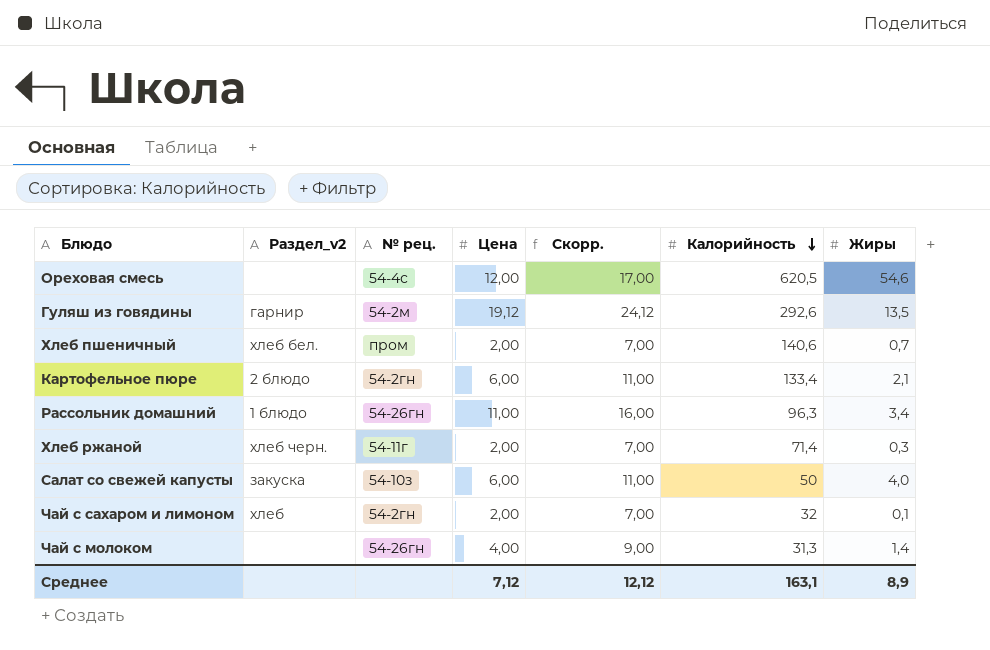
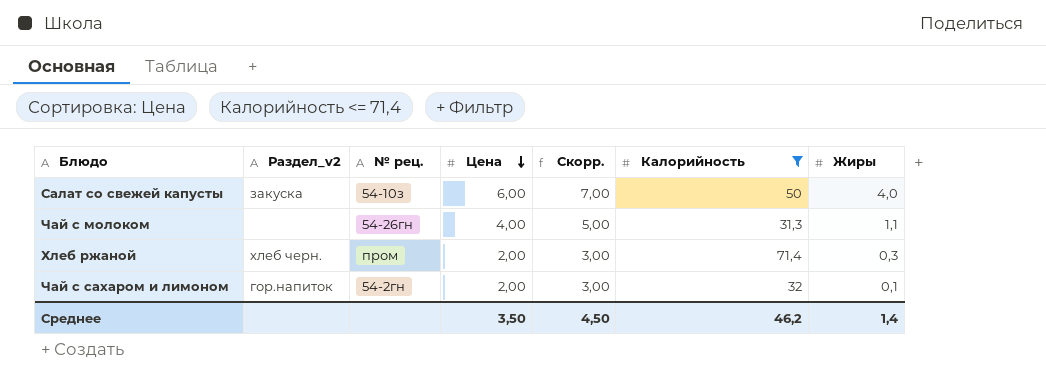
filter: none -> Калорийность <= 71,4
row order: Калорийность descending -> Цена descending
column Скорр. | formula: [Цена] + 5 -> [Цена] + 1
Чай с молоком | Жиры: 1,4 -> 1,1
Хлеб ржаной | № рец.: 54-11г -> пром
Чай с сахаром и лимоном | Раздел_v2: хлеб -> гор.напиток
Среднее | Цена: 7,12 -> 3,50
Среднее | Скорр.: 12,12 -> 4,50
Среднее | Калорийность: 163,1 -> 46,2
Среднее | Жиры: 8,9 -> 1,4

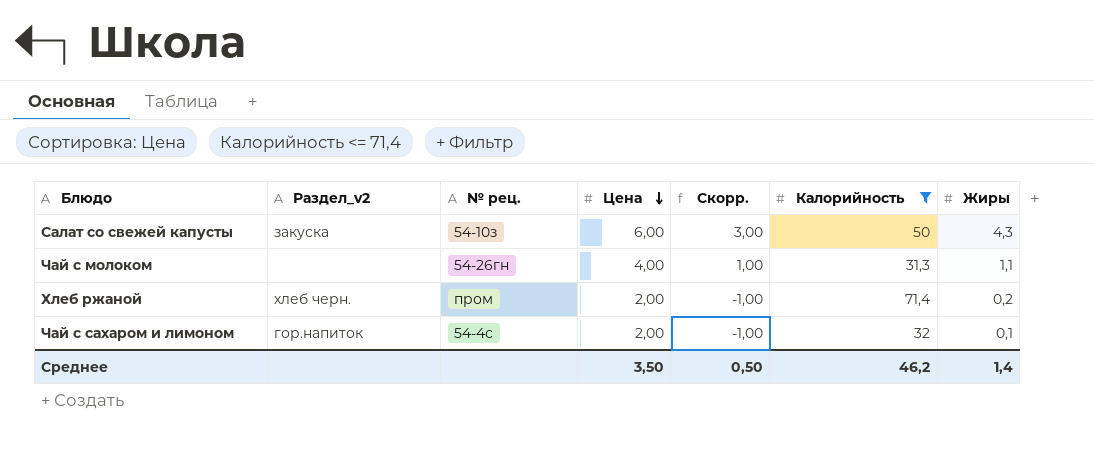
column Скорр. | formula: [Цена] + 1 -> [Цена] - 3
Салат со свежей капусты | Жиры: 4,0 -> 4,3
Хлеб ржаной | Жиры: 0,3 -> 0,2
Чай с сахаром и лимоном | № рец.: 54-2гн -> 54-4с
Среднее | Скорр.: 4,50 -> 0,50

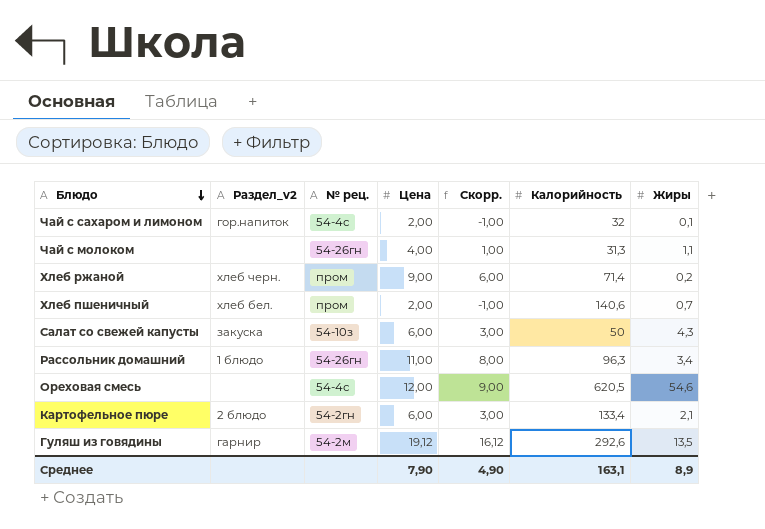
filter: Калорийность <= 71,4 -> none
row order: Цена descending -> Блюдо descending
Хлеб ржаной | Цена: 2,00 -> 9,00
Хлеб ржаной | Скорр.: -1,00 -> 6,00
Среднее | Цена: 3,50 -> 7,90
Среднее | Скорр.: 0,50 -> 4,90
Среднее | Калорийность: 46,2 -> 163,1
Среднее | Жиры: 1,4 -> 8,9

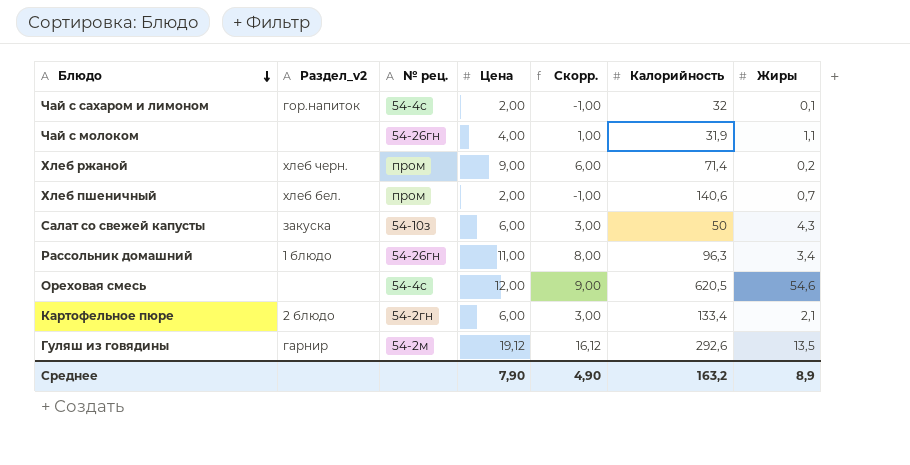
Чай с молоком | Калорийность: 31,3 -> 31,9
Среднее | Калорийность: 163,1 -> 163,2

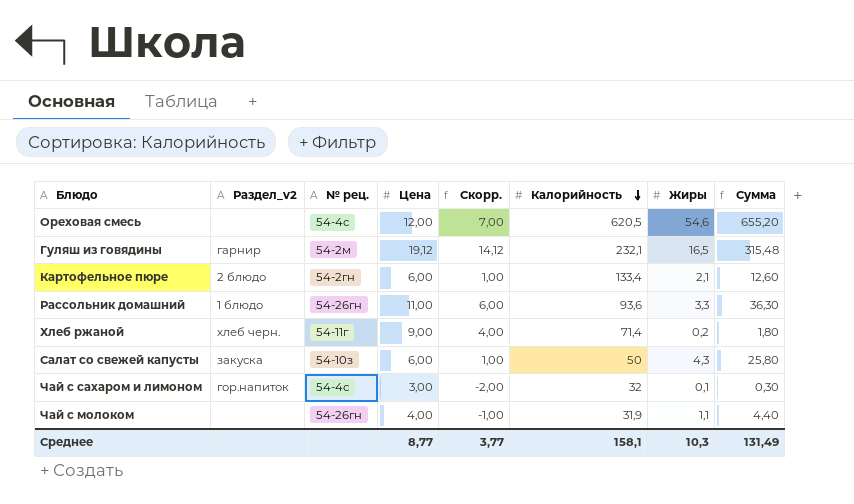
row order: Блюдо descending -> Калорийность descending
column Скорр. | formula: [Цена] - 3 -> [Цена] - 5
column Сумма | formula: none -> [Цена] * [Жиры]
row Хлеб пшеничный: хлеб бел. | пром | 2,00 | -1,00 | 140,6 | 0,7 -> none
Гуляш из говядины | Калорийность: 292,6 -> 232,1
Гуляш из говядины | Жиры: 13,5 -> 16,5
Рассольник домашний | Калорийность: 96,3 -> 93,6
Рассольник домашний | Жиры: 3,4 -> 3,3
Хлеб ржаной | № рец.: пром -> 54-11г
Чай с сахаром и лимоном | Цена: 2,00 -> 3,00
Среднее | Цена: 7,90 -> 8,77
Среднее | Скорр.: 4,90 -> 3,77
Среднее | Калорийность: 163,2 -> 158,1
Среднее | Жиры: 8,9 -> 10,3

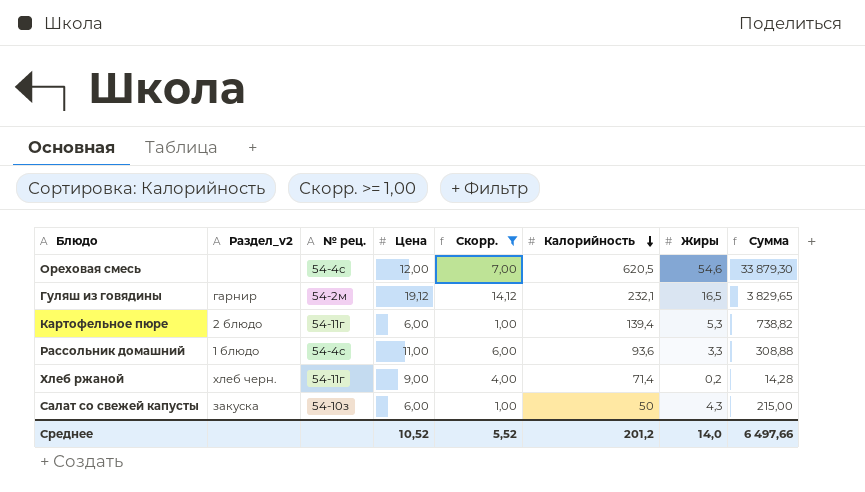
filter: none -> Скорр. >= 1,00
column Сумма | formula: [Цена] * [Жиры] -> [Калорийность] * [Жиры]
Картофельное пюре | № рец.: 54-2гн -> 54-11г
Картофельное пюре | Калорийность: 133,4 -> 139,4
Картофельное пюре | Жиры: 2,1 -> 5,3
Рассольник домашний | № рец.: 54-26гн -> 54-4с
Среднее | Цена: 8,77 -> 10,52
Среднее | Скорр.: 3,77 -> 5,52
Среднее | Калорийность: 158,1 -> 201,2
Среднее | Жиры: 10,3 -> 14,0
Среднее | Сумма: 131,49 -> 6 497,66

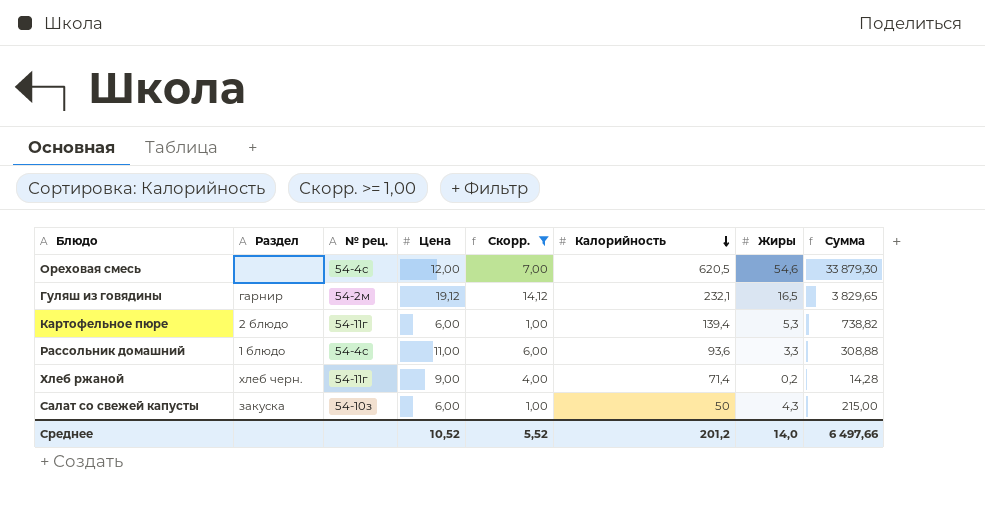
column name: Раздел_v2 -> Раздел

